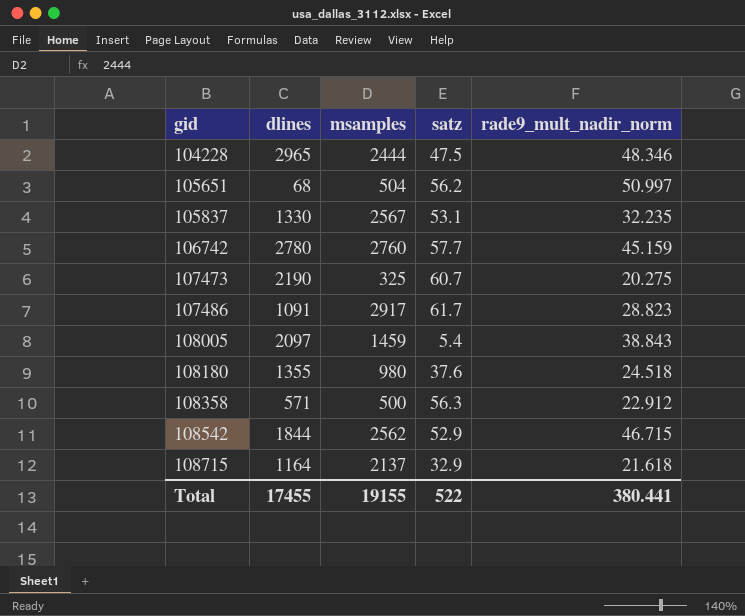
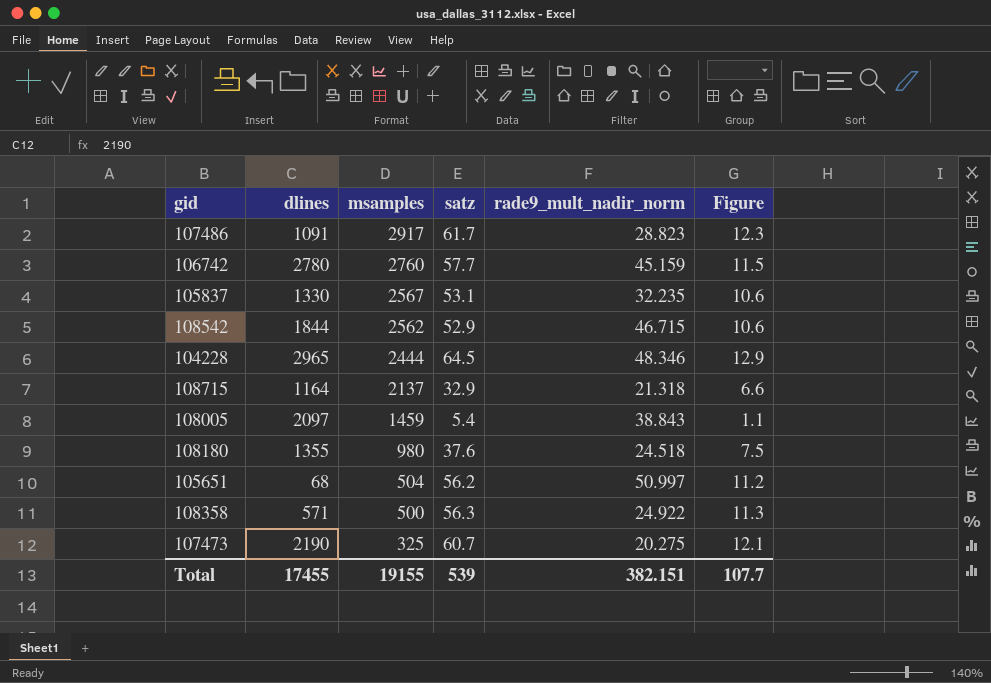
row order: gid ascending -> msamples descending
column Figure | formula: none -> [satz] * 0.2
104228 | satz: 47.5 -> 64.5
108715 | rade9_mult_nadir_norm: 21.618 -> 21.318
108358 | rade9_mult_nadir_norm: 22.912 -> 24.922
Total | satz: 522 -> 539
Total | rade9_mult_nadir_norm: 380.441 -> 382.151

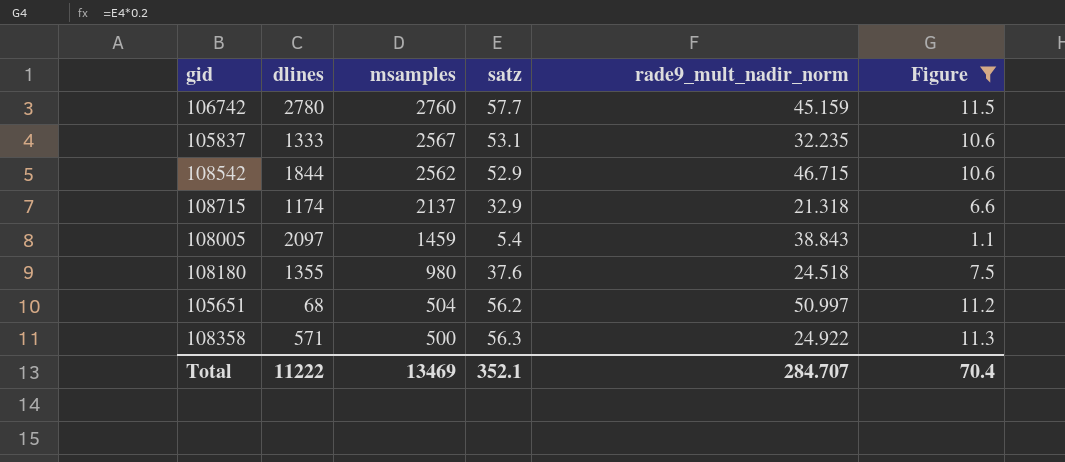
filter: none -> Figure <= 11.5
105837 | dlines: 1330 -> 1333
108715 | dlines: 1164 -> 1174
Total | dlines: 17455 -> 11222
Total | msamples: 19155 -> 13469
Total | satz: 539 -> 352.1
Total | rade9_mult_nadir_norm: 382.151 -> 284.707
Total | Figure: 107.7 -> 70.4

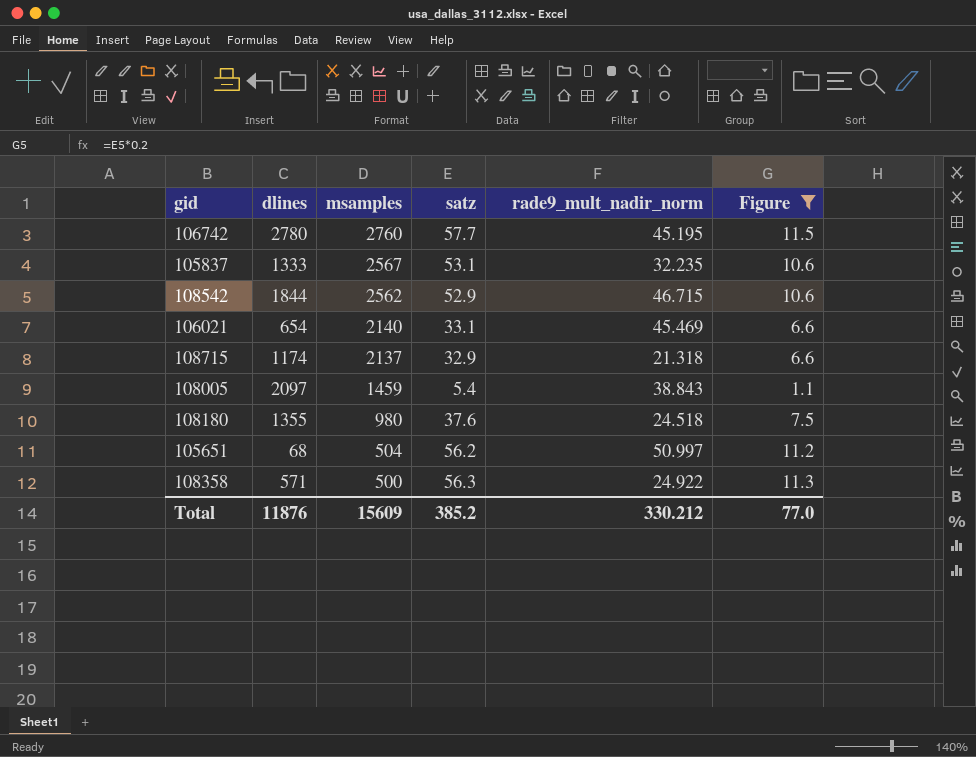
106742 | rade9_mult_nadir_norm: 45.159 -> 45.195
row 106021: none -> 654 | 2140 | 33.1 | 45.469 | 6.6
Total | dlines: 11222 -> 11876
Total | msamples: 13469 -> 15609
Total | satz: 352.1 -> 385.2
Total | rade9_mult_nadir_norm: 284.707 -> 330.212
Total | Figure: 70.4 -> 77.0

